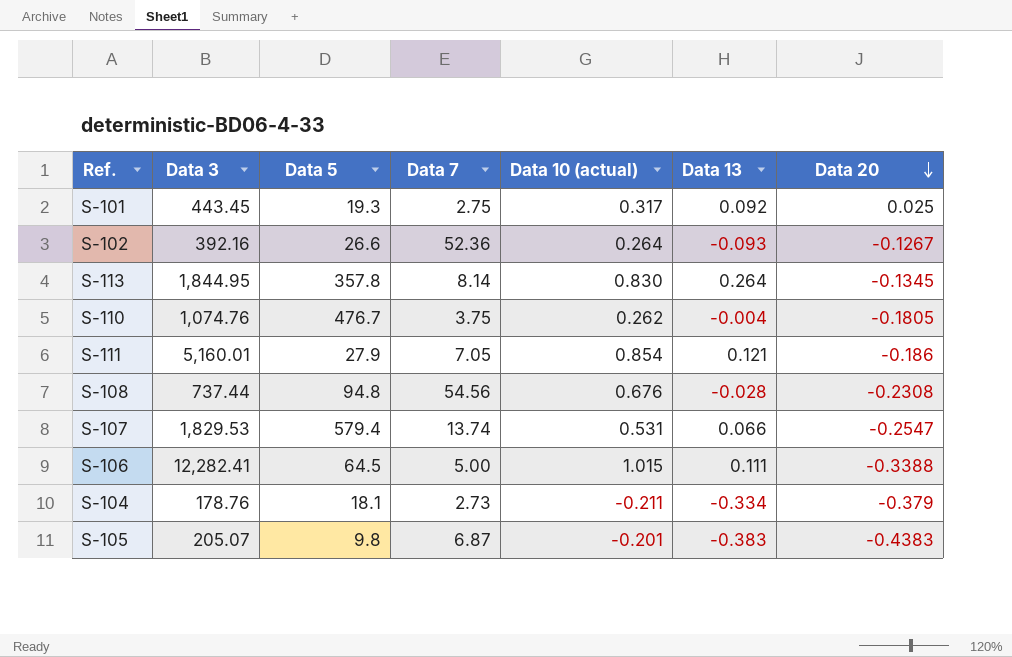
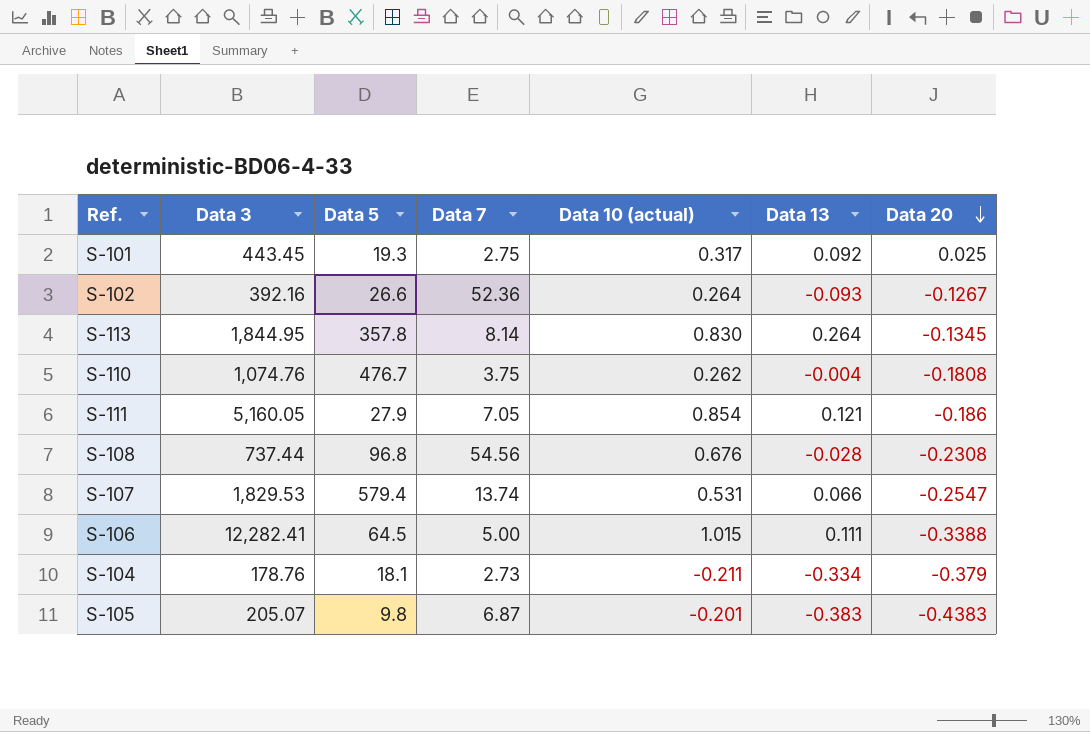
S-110 | Data 20: -0.1805 -> -0.1808
S-111 | Data 3: 5,160.01 -> 5,160.05
S-108 | Data 5: 94.8 -> 96.8

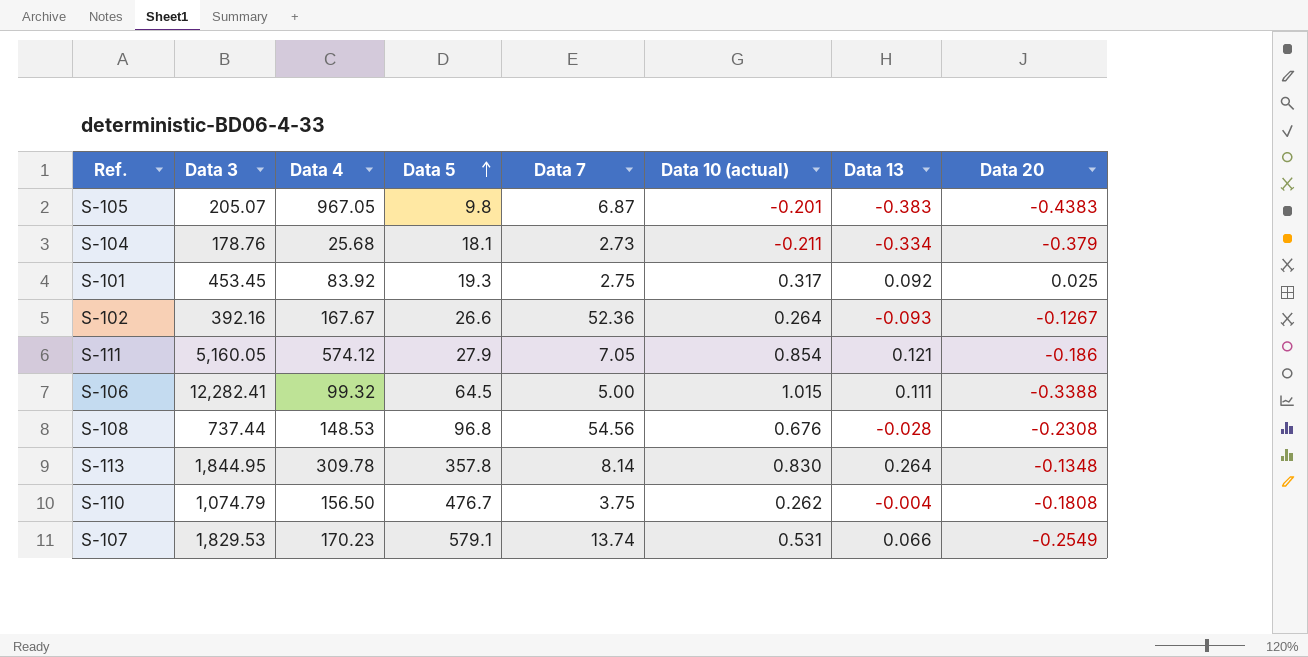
row order: Data 20 descending -> Data 5 ascending
column Data 4 | position: none -> 3
S-101 | Data 3: 443.45 -> 453.45
S-113 | Data 20: -0.1345 -> -0.1348
S-110 | Data 3: 1,074.76 -> 1,074.79
S-107 | Data 5: 579.4 -> 579.1
S-107 | Data 20: -0.2547 -> -0.2549

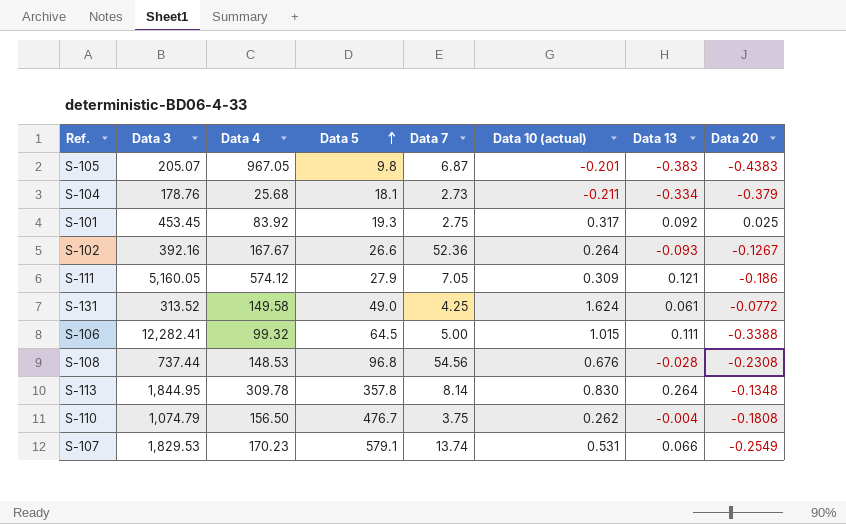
S-111 | Data 10 (actual): 0.854 -> 0.309
row S-131: none -> 313.52 | 149.58 | 49.0 | 4.25 | 1.624 | 0.061 | -0.0772

